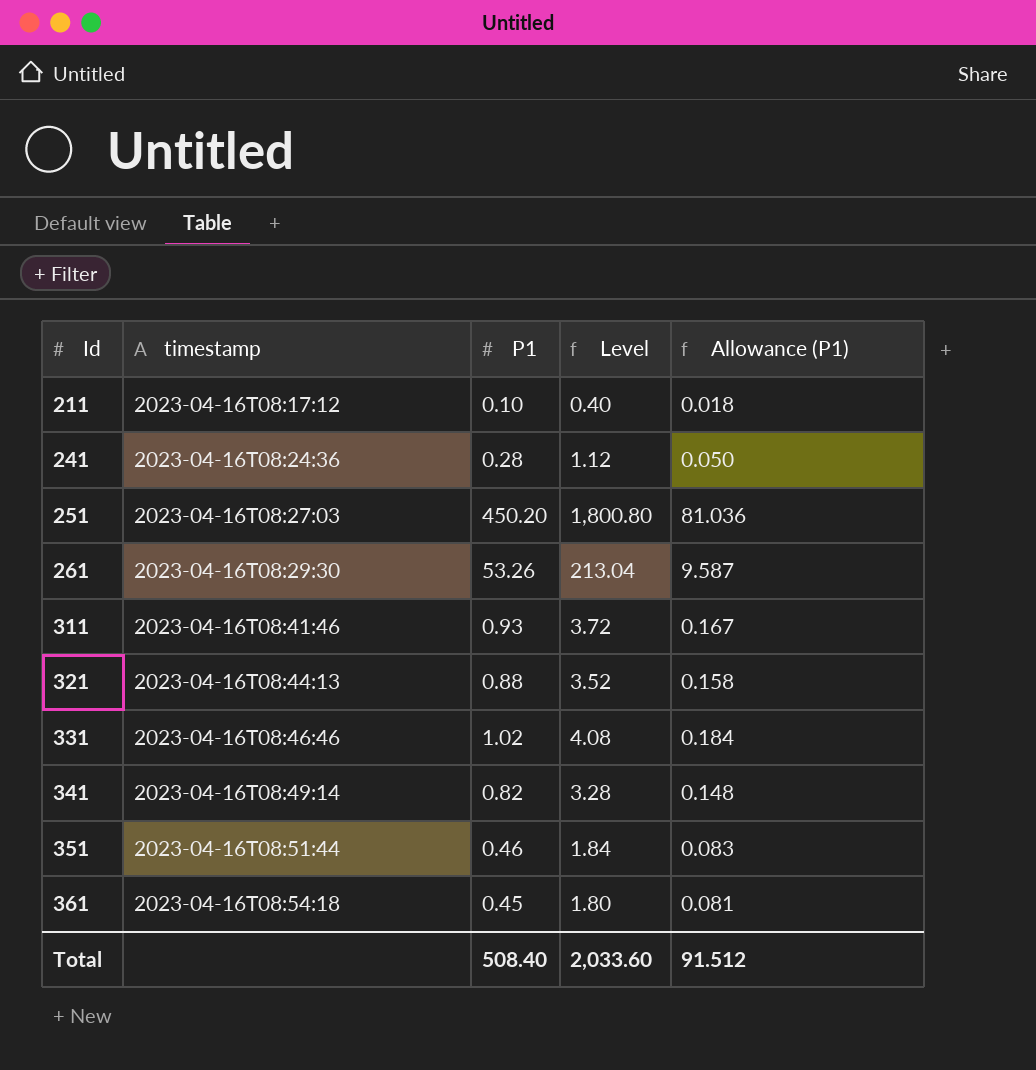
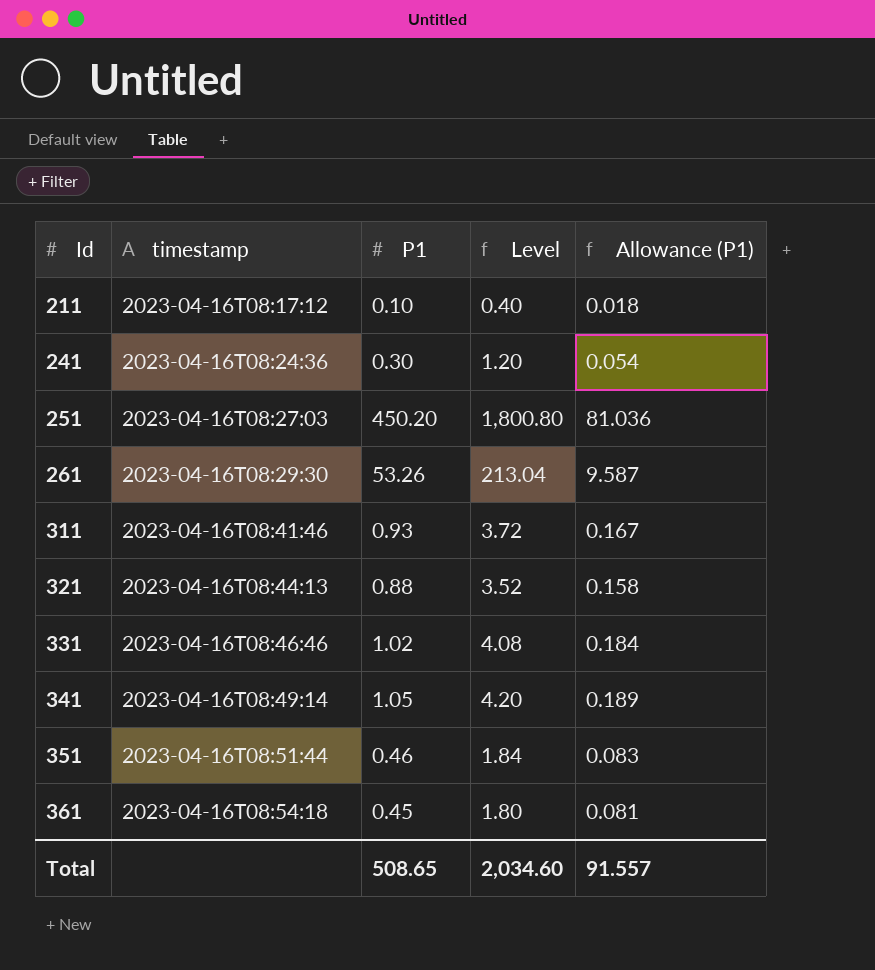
241 | P1: 0.28 -> 0.30
241 | Level: 1.12 -> 1.20
241 | Allowance (P1): 0.050 -> 0.054
341 | P1: 0.82 -> 1.05
341 | Level: 3.28 -> 4.20
341 | Allowance (P1): 0.148 -> 0.189
Total | P1: 508.40 -> 508.65
Total | Level: 2,033.60 -> 2,034.60
Total | Allowance (P1): 91.512 -> 91.557

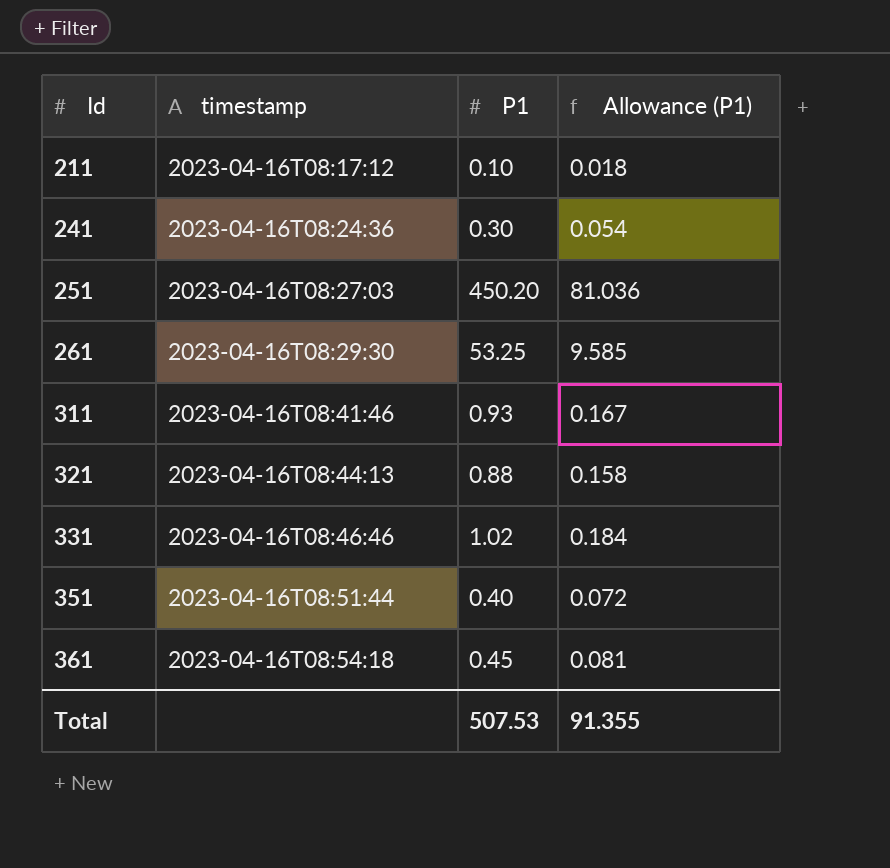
column Level | formula: [P1] * 4 -> none
row 341: 2023-04-16T08:49:14 | 1.05 | 4.20 | 0.189 -> none
261 | P1: 53.26 -> 53.25
261 | Allowance (P1): 9.587 -> 9.585
351 | P1: 0.46 -> 0.40
351 | Allowance (P1): 0.083 -> 0.072
Total | P1: 508.65 -> 507.53
Total | Allowance (P1): 91.557 -> 91.355

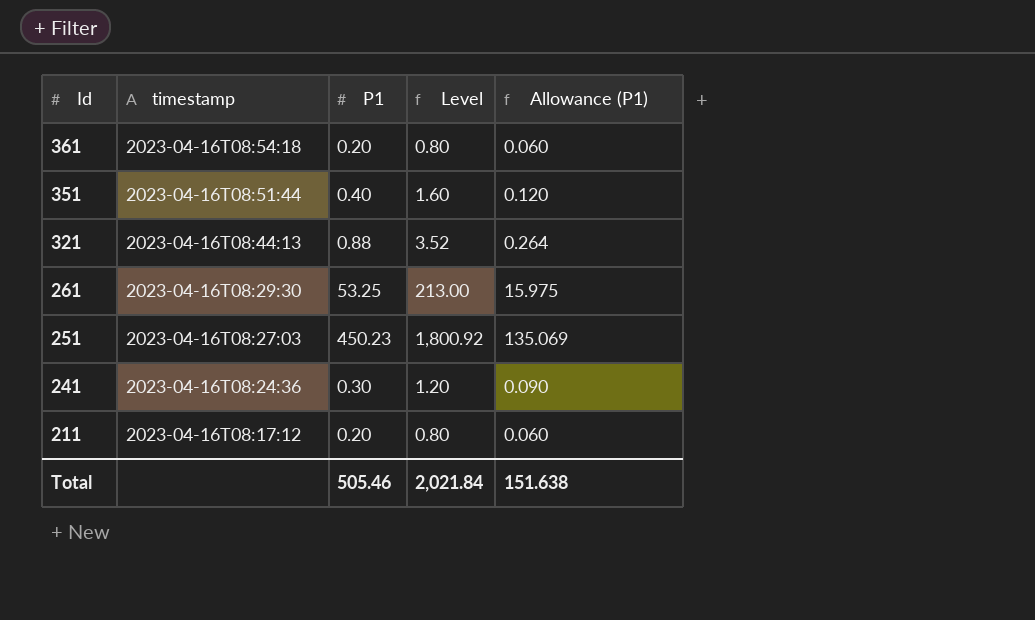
row order: Id ascending -> Id descending
column Level | formula: none -> [P1] * 4
column Allowance (P1) | formula: [P1] * 0.18 -> [P1] * 0.3
row 311: 2023-04-16T08:41:46 | 0.93 | 0.167 -> none
row 331: 2023-04-16T08:46:46 | 1.02 | 0.184 -> none
361 | P1: 0.45 -> 0.20
251 | P1: 450.20 -> 450.23
211 | P1: 0.10 -> 0.20
Total | P1: 507.53 -> 505.46
Total | Allowance (P1): 91.355 -> 151.638

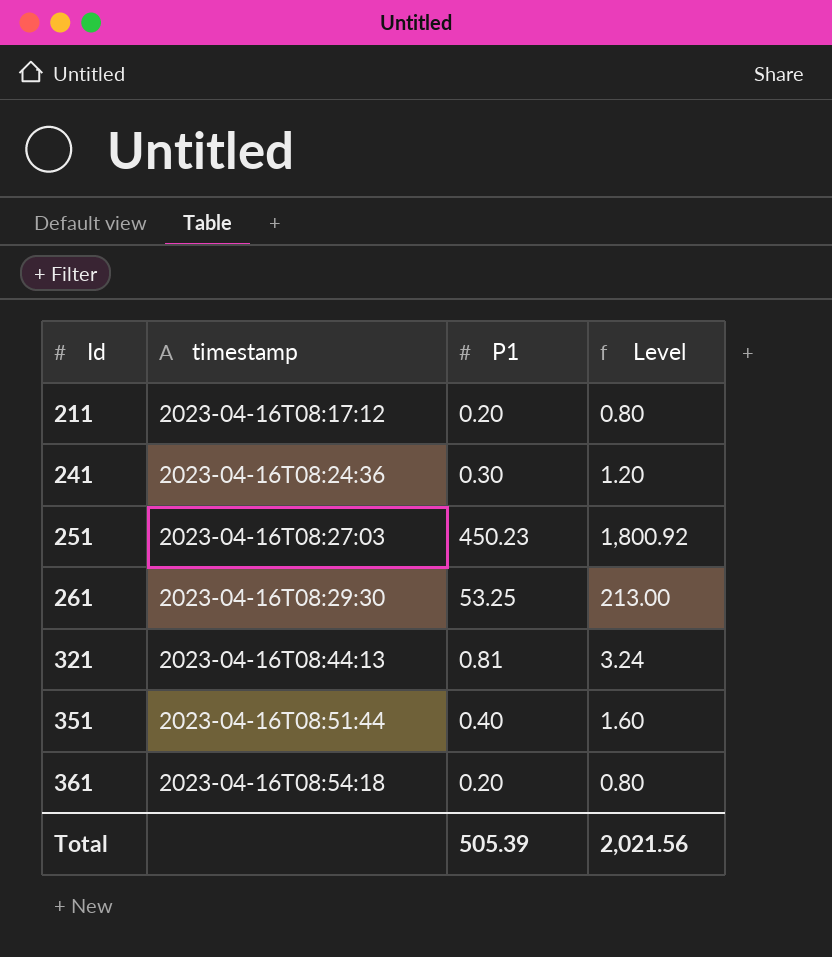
row order: Id descending -> Id ascending
column Allowance (P1) | formula: [P1] * 0.3 -> none
321 | P1: 0.88 -> 0.81
321 | Level: 3.52 -> 3.24
Total | P1: 505.46 -> 505.39
Total | Level: 2,021.84 -> 2,021.56

